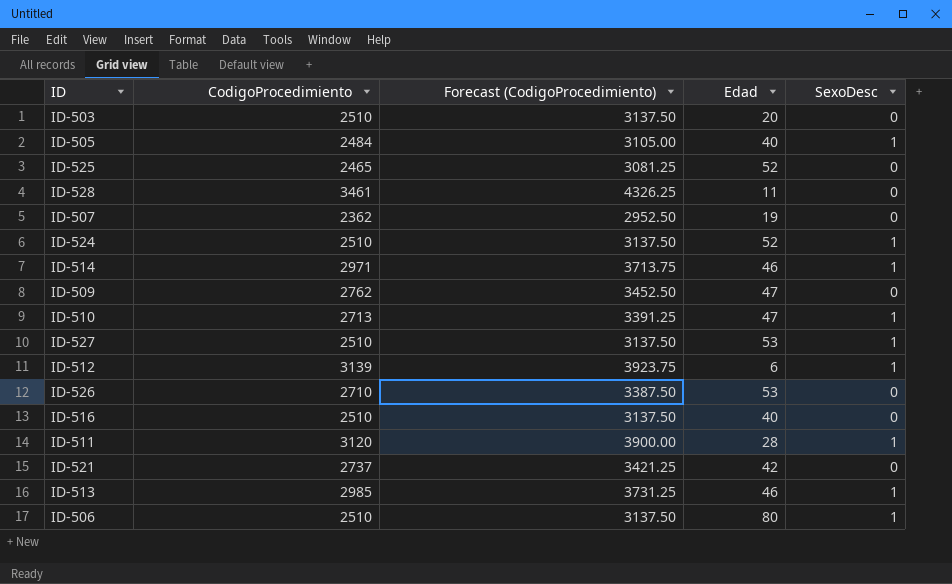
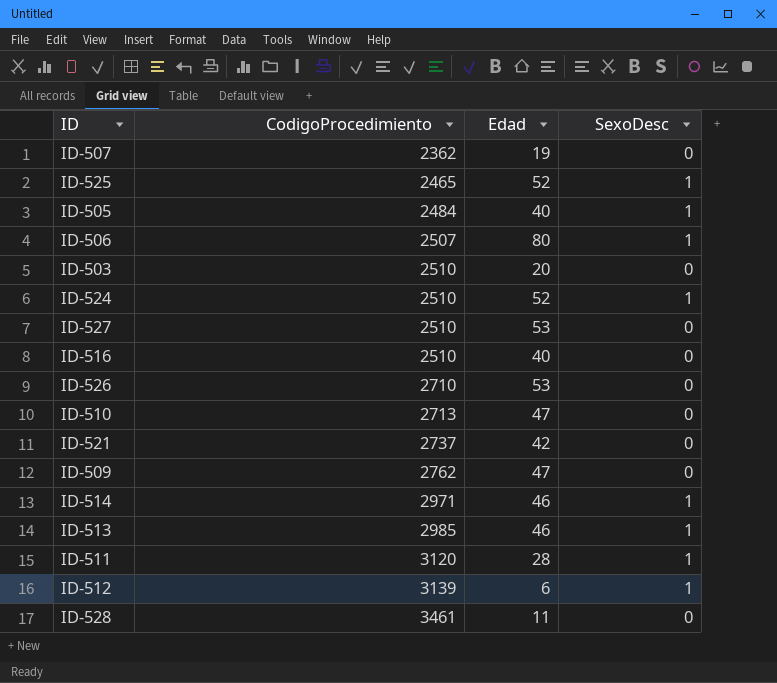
row order: none -> CodigoProcedimiento ascending
column Forecast (CodigoProcedimiento) | formula: [CodigoProcedimiento] * 1.25 -> none
ID-525 | SexoDesc: 0 -> 1
ID-506 | CodigoProcedimiento: 2510 -> 2507
ID-527 | SexoDesc: 1 -> 0
ID-510 | SexoDesc: 1 -> 0

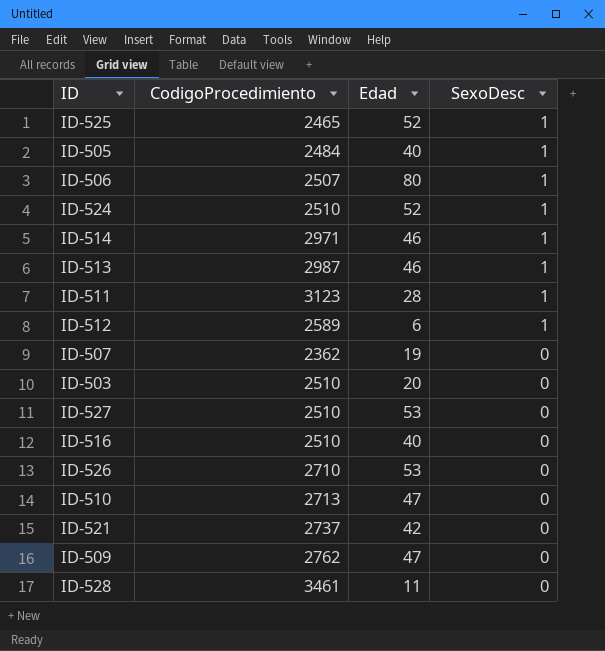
row order: CodigoProcedimiento ascending -> SexoDesc descending
ID-513 | CodigoProcedimiento: 2985 -> 2987
ID-511 | CodigoProcedimiento: 3120 -> 3123
ID-512 | CodigoProcedimiento: 3139 -> 2589

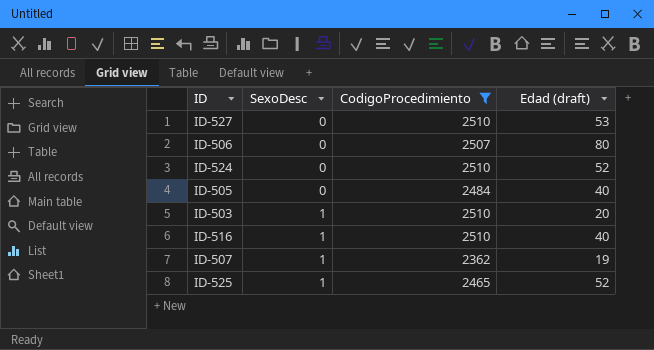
filter: none -> CodigoProcedimiento <= 2510
row order: SexoDesc descending -> SexoDesc ascending
column SexoDesc | position: 4 -> 2
column name: Edad -> Edad (draft)
ID-506 | SexoDesc: 1 -> 0
ID-524 | SexoDesc: 1 -> 0
ID-505 | SexoDesc: 1 -> 0
ID-503 | SexoDesc: 0 -> 1
ID-516 | SexoDesc: 0 -> 1
ID-507 | SexoDesc: 0 -> 1

